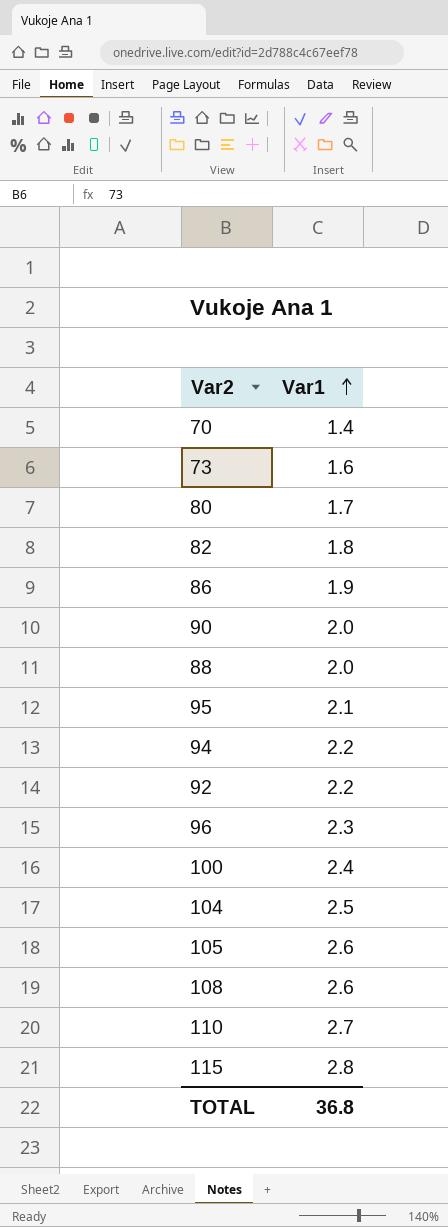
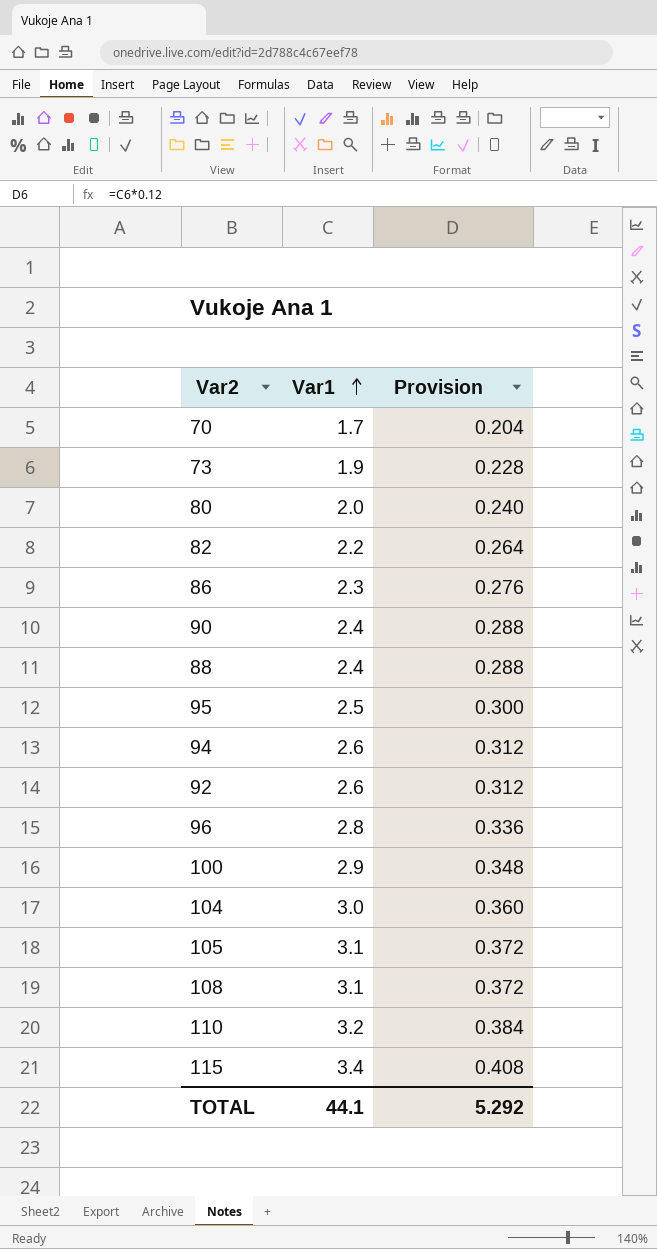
column Provision | formula: none -> [Var1] * 0.12
70 | Var1: 1.4 -> 1.7
73 | Var1: 1.6 -> 1.9
80 | Var1: 1.7 -> 2.0
82 | Var1: 1.8 -> 2.2
86 | Var1: 1.9 -> 2.3
90 | Var1: 2.0 -> 2.4
88 | Var1: 2.0 -> 2.4
95 | Var1: 2.1 -> 2.5
94 | Var1: 2.2 -> 2.6
92 | Var1: 2.2 -> 2.6
96 | Var1: 2.3 -> 2.8
100 | Var1: 2.4 -> 2.9
104 | Var1: 2.5 -> 3.0
105 | Var1: 2.6 -> 3.1
108 | Var1: 2.6 -> 3.1
110 | Var1: 2.7 -> 3.2
115 | Var1: 2.8 -> 3.4
TOTAL | Var1: 36.8 -> 44.1

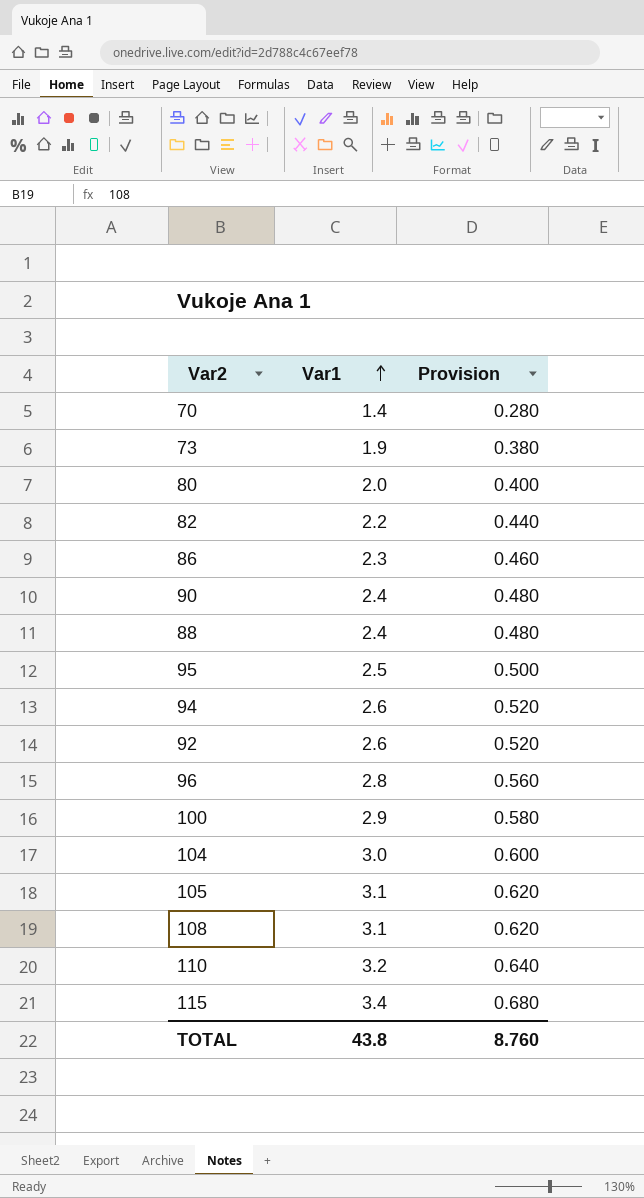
column Provision | formula: [Var1] * 0.12 -> [Var1] * 0.2
70 | Var1: 1.7 -> 1.4
TOTAL | Var1: 44.1 -> 43.8
TOTAL | Provision: 5.292 -> 8.760

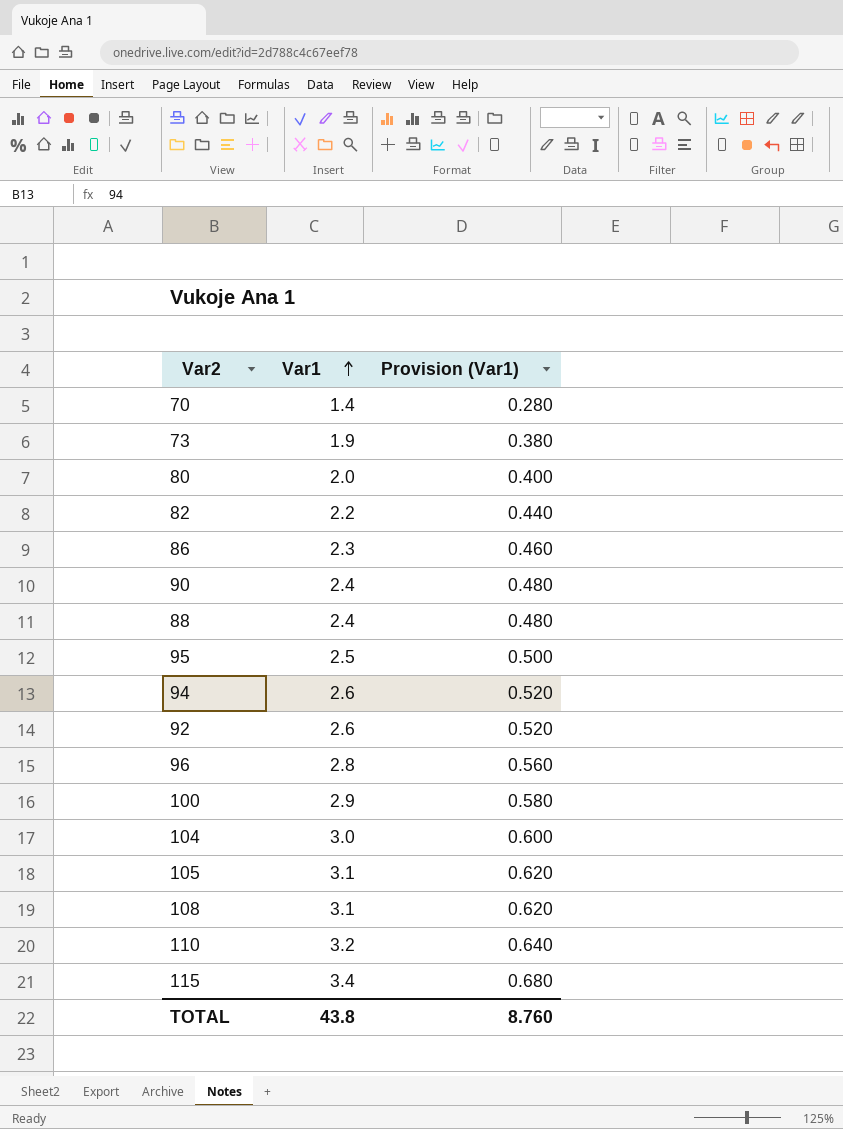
column name: Provision -> Provision (Var1)

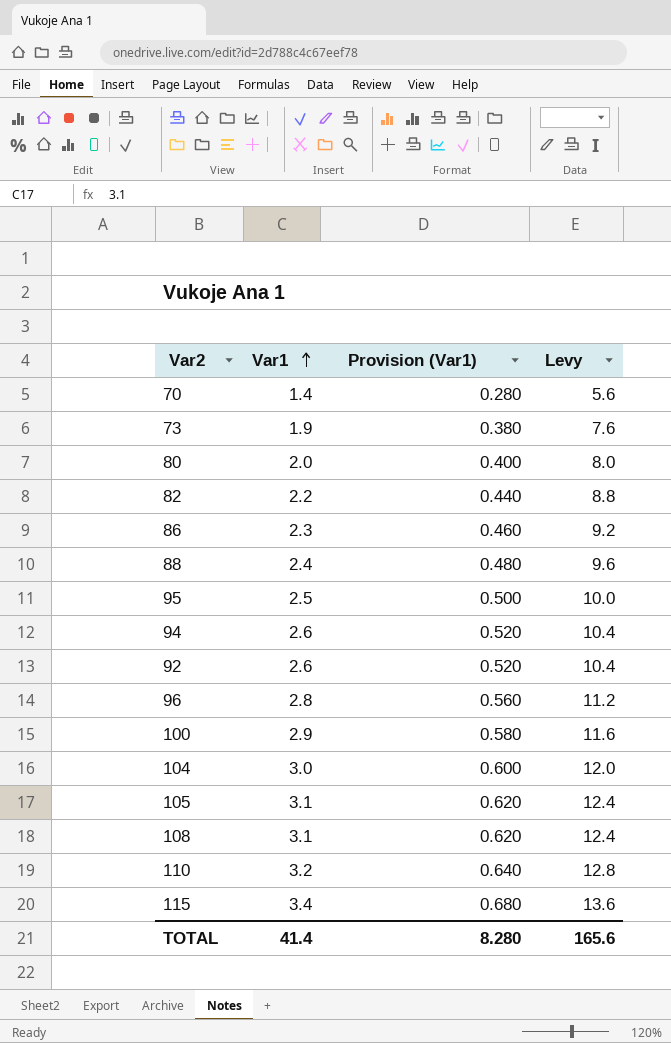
column Levy | formula: none -> [Var1] * 4
row 90: 2.4 | 0.480 -> none
TOTAL | Var1: 43.8 -> 41.4
TOTAL | Provision (Var1): 8.760 -> 8.280

